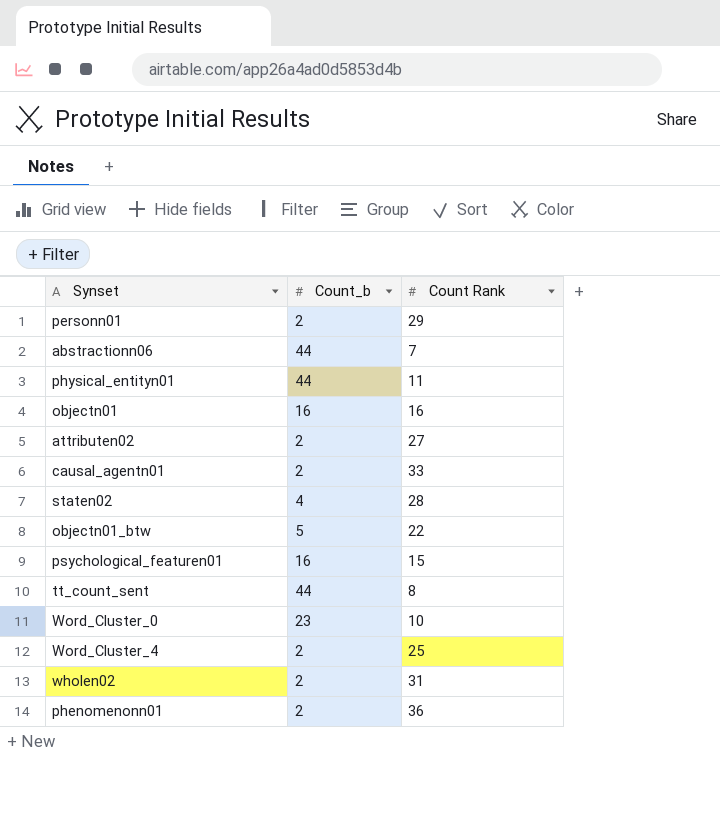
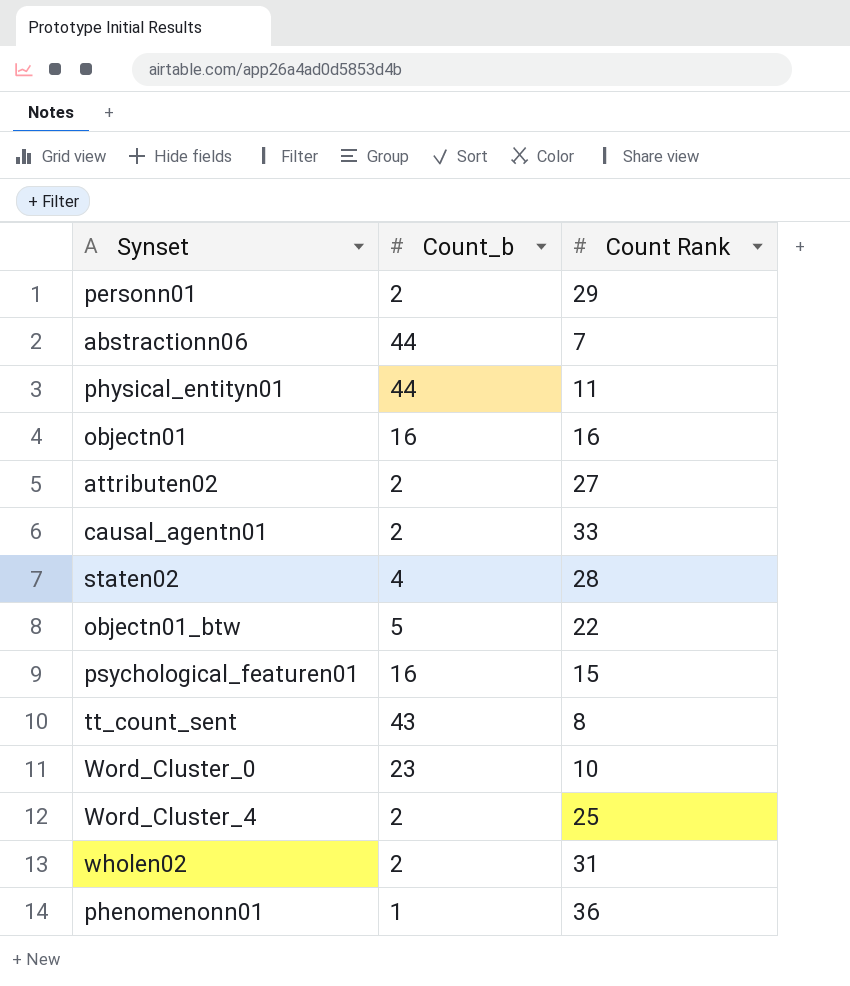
tt_count_sent | Count_b: 44 -> 43
phenomenonn01 | Count_b: 2 -> 1

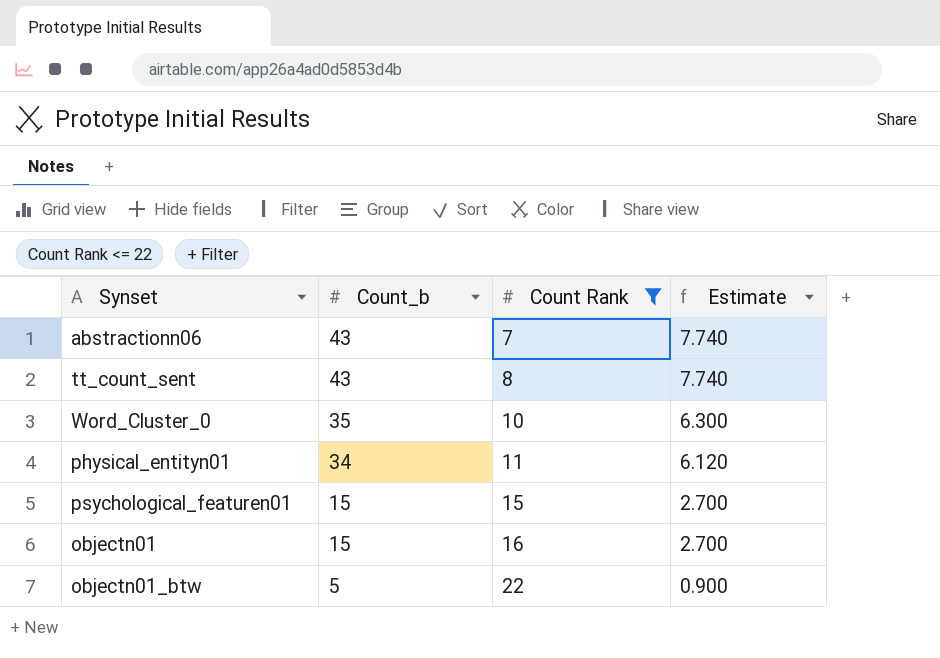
filter: none -> Count Rank <= 22
row order: none -> Count_b descending
column Estimate | formula: none -> [Count_b] * 0.18
abstractionn06 | Count_b: 44 -> 43
Word_Cluster_0 | Count_b: 23 -> 35
physical_entityn01 | Count_b: 44 -> 34
psychological_featuren01 | Count_b: 16 -> 15
objectn01 | Count_b: 16 -> 15

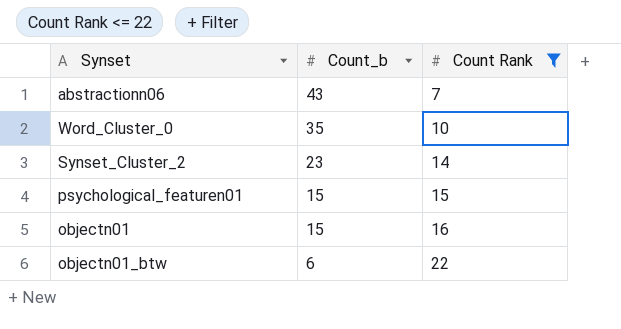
column Estimate | formula: [Count_b] * 0.18 -> none
row tt_count_sent: 43 | 8 | 7.740 -> none
row physical_entityn01: 34 | 11 | 6.120 -> none
row Synset_Cluster_2: none -> 23 | 14
objectn01_btw | Count_b: 5 -> 6

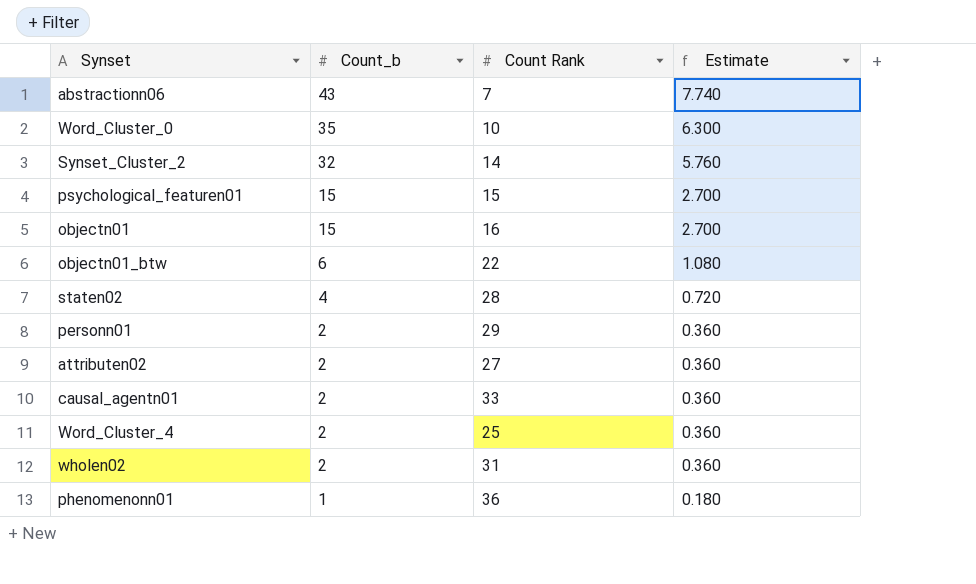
filter: Count Rank <= 22 -> none
column Estimate | formula: none -> [Count_b] * 0.18
Synset_Cluster_2 | Count_b: 23 -> 32

